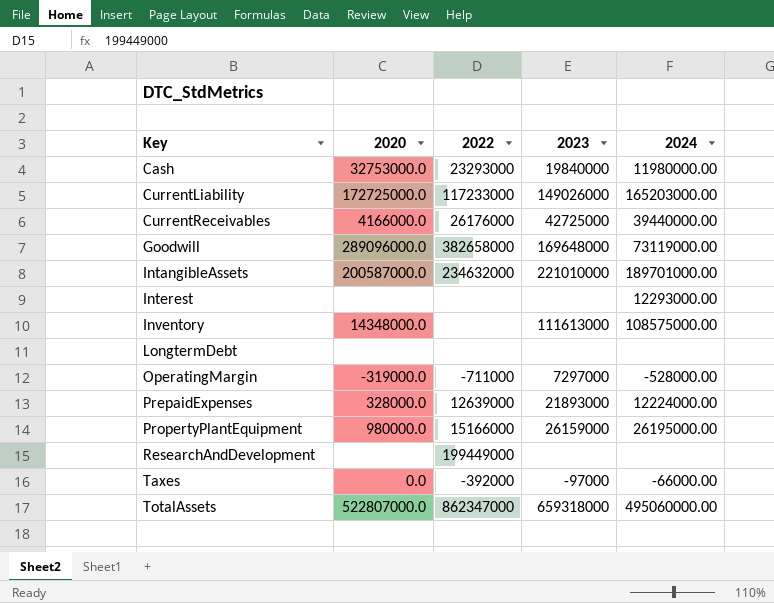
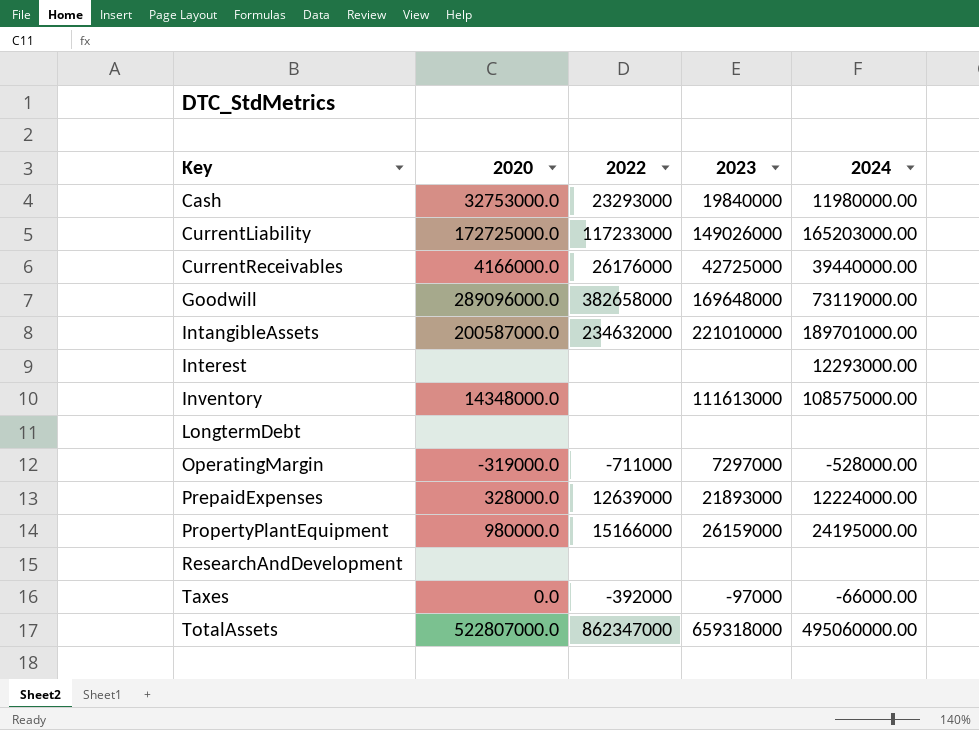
PropertyPlantEquipment | 2024: 26195000.00 -> 24195000.00
ResearchAndDevelopment | 2022: 199449000 -> none

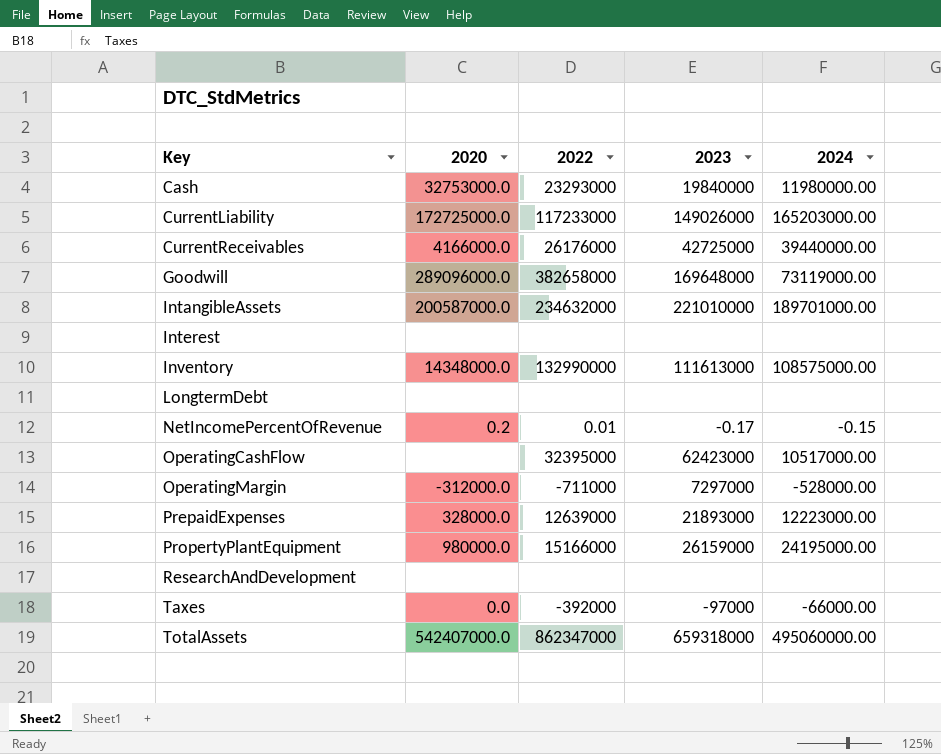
Interest | 2024: 12293000.00 -> none
Inventory | 2022: none -> 132990000
row NetIncomePercentOfRevenue: none -> 0.2 | 0.01 | -0.17 | -0.15
row OperatingCashFlow: none -> none | 32395000 | 62423000 | 10517000.00
OperatingMargin | 2020: -319000.0 -> -312000.0
PrepaidExpenses | 2024: 12224000.00 -> 12223000.00
TotalAssets | 2020: 522807000.0 -> 542407000.0

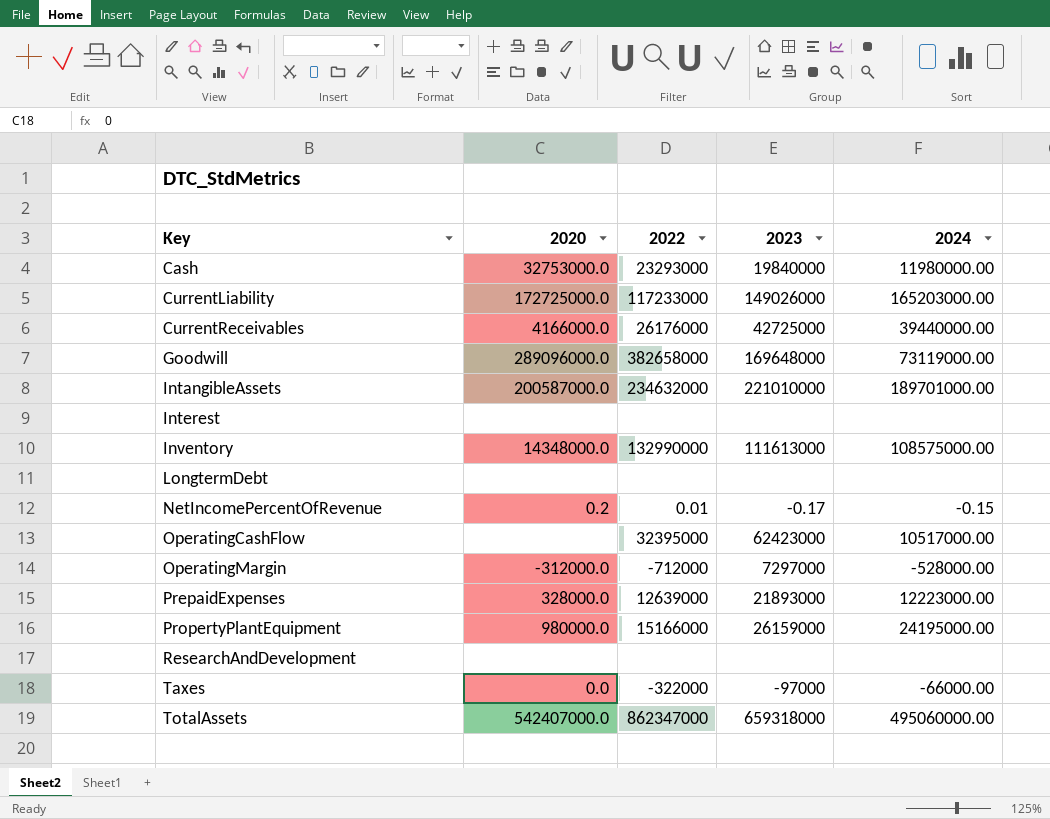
OperatingMargin | 2022: -711000 -> -712000
Taxes | 2022: -392000 -> -322000

